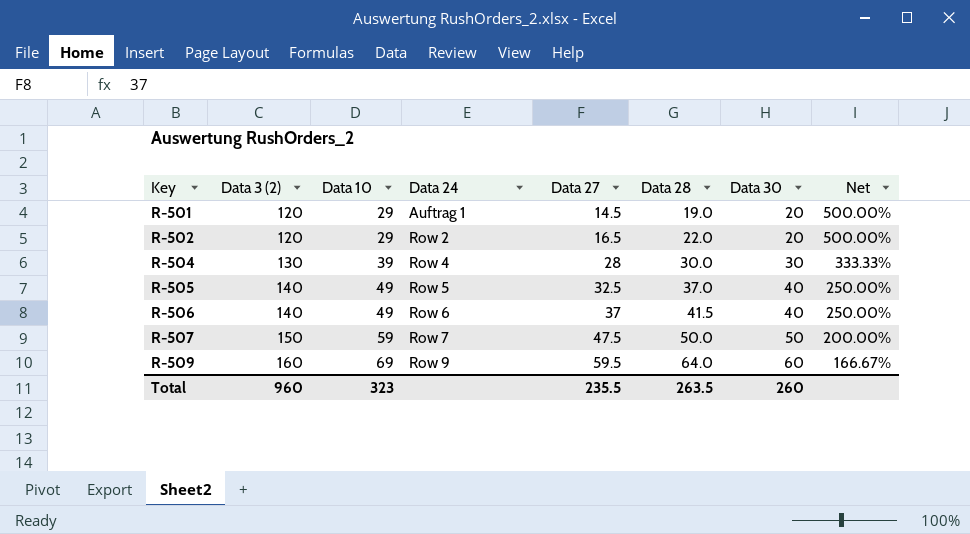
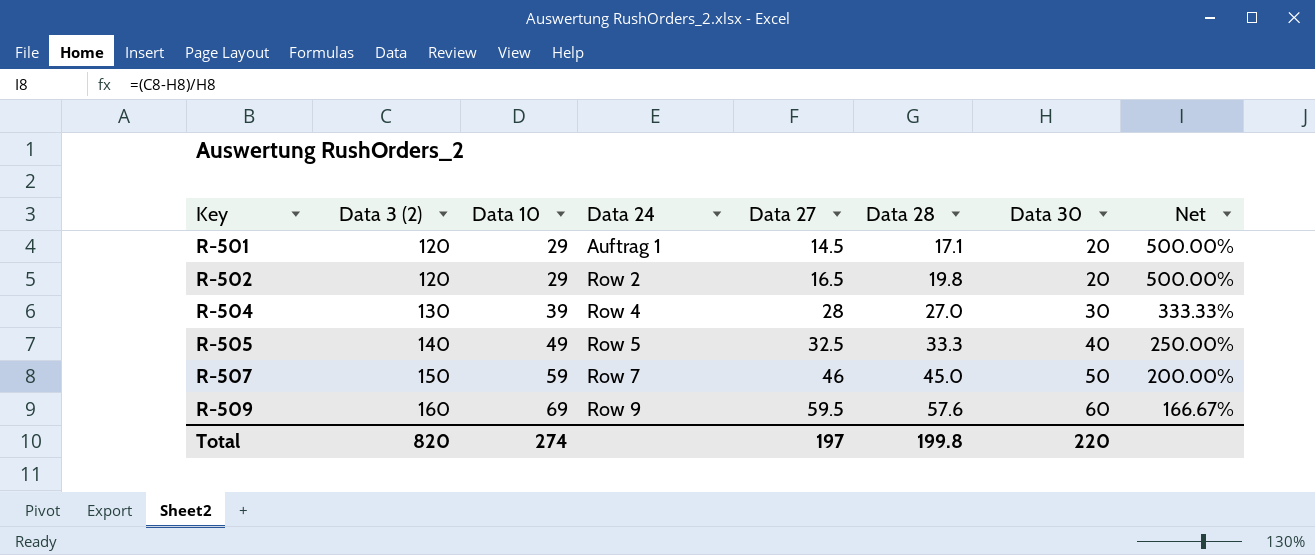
row R-506: 140 | 49 | Row 6 | 37 | 41.5 | 40 | 250.00% -> none
R-501 | Data 28: 19.0 -> 17.1
R-502 | Data 28: 22.0 -> 19.8
R-504 | Data 28: 30.0 -> 27.0
R-505 | Data 28: 37.0 -> 33.3
R-507 | Data 27: 47.5 -> 46
R-507 | Data 28: 50.0 -> 45.0
R-509 | Data 28: 64.0 -> 57.6
Total | Data 3 (2): 960 -> 820
Total | Data 10: 323 -> 274
Total | Data 27: 235.5 -> 197
Total | Data 28: 263.5 -> 199.8
Total | Data 30: 260 -> 220

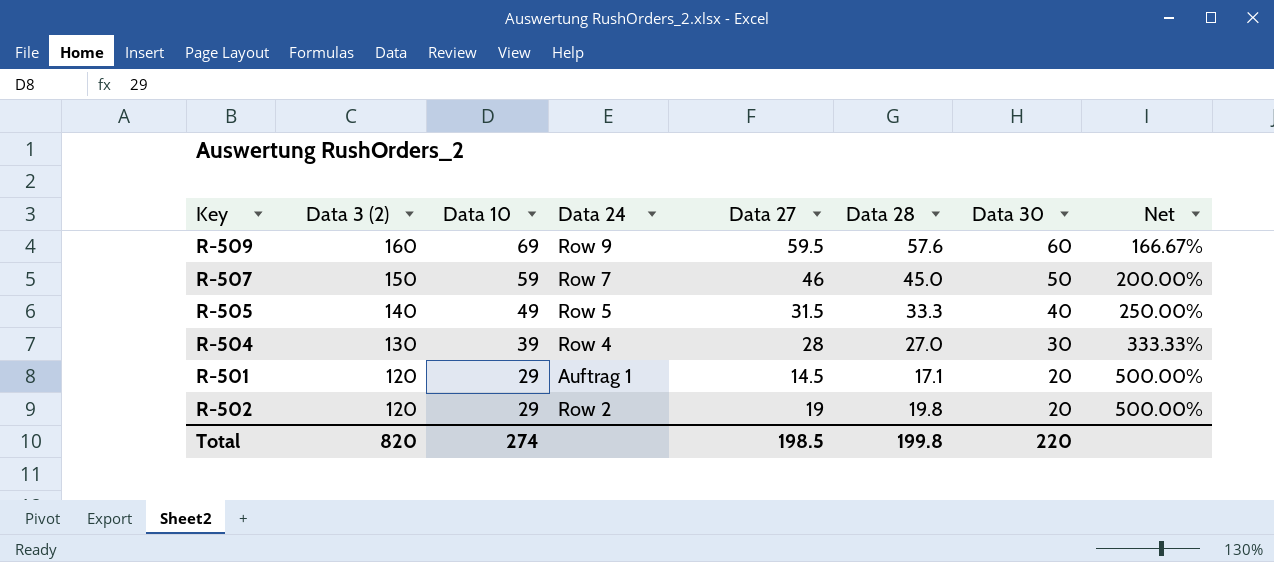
row order: Key ascending -> Data 3 (2) descending
R-505 | Data 27: 32.5 -> 31.5
R-502 | Data 27: 16.5 -> 19
Total | Data 27: 197 -> 198.5

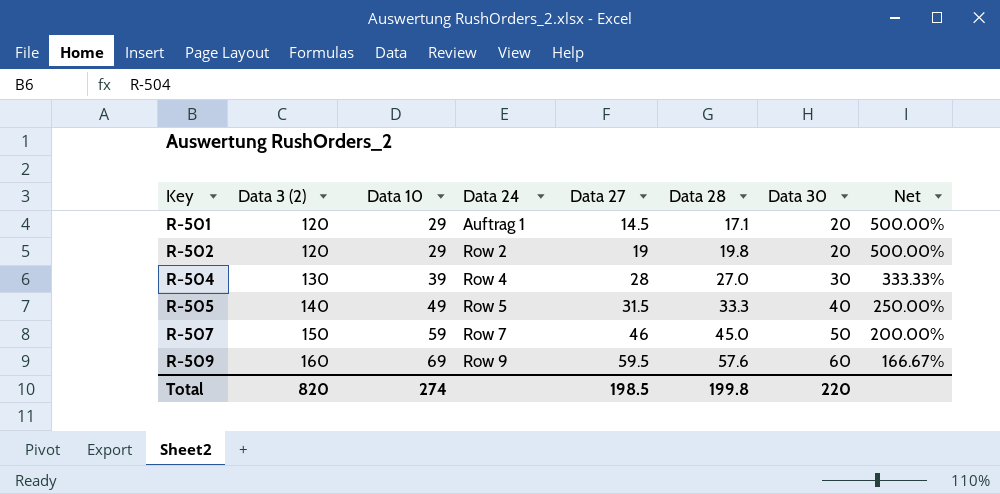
row order: Data 3 (2) descending -> Key ascending

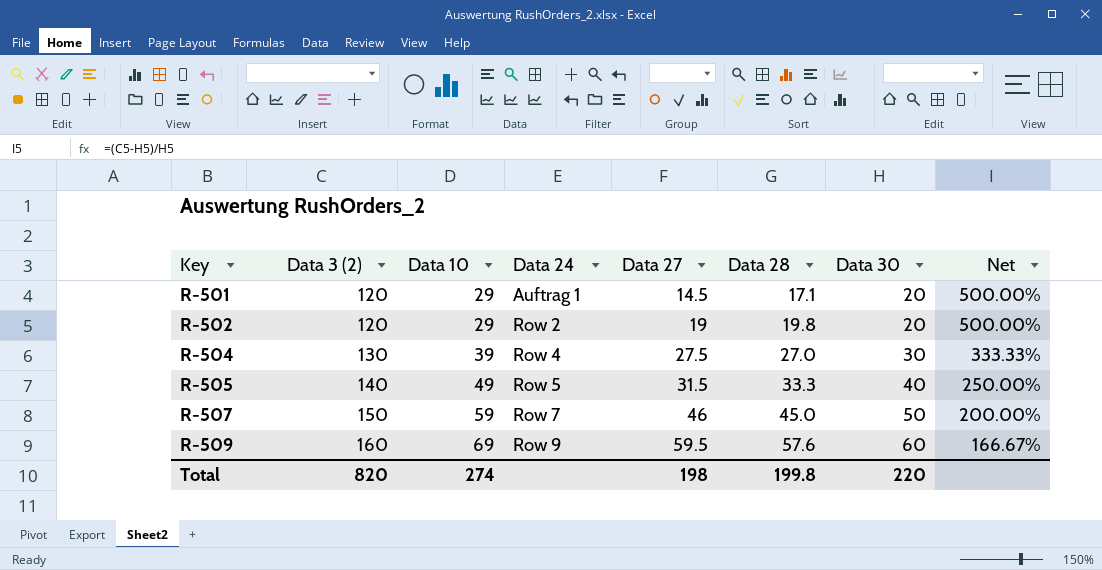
R-504 | Data 27: 28 -> 27.5
Total | Data 27: 198.5 -> 198

